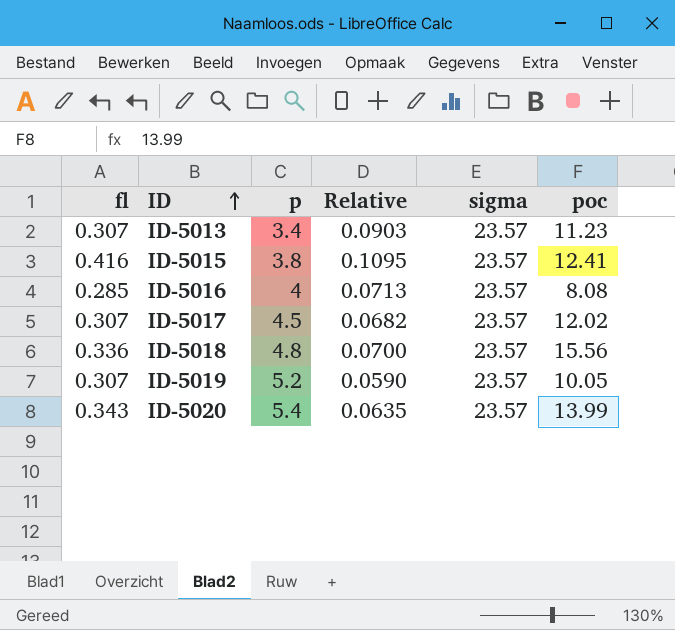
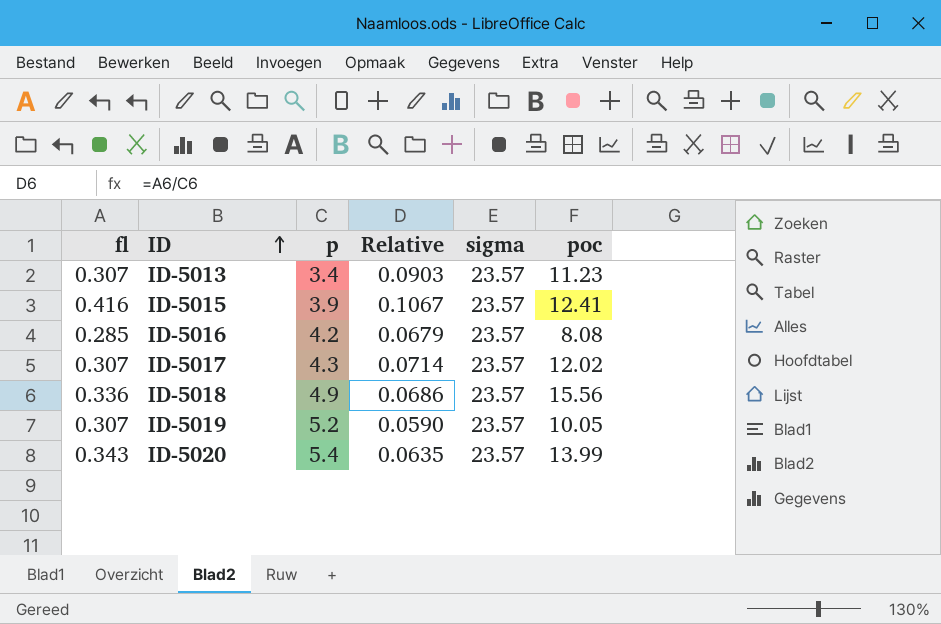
ID-5015 | p: 3.8 -> 3.9
ID-5015 | Relative: 0.1095 -> 0.1067
ID-5016 | p: 4 -> 4.2
ID-5016 | Relative: 0.0713 -> 0.0679
ID-5017 | p: 4.5 -> 4.3
ID-5017 | Relative: 0.0682 -> 0.0714
ID-5018 | p: 4.8 -> 4.9
ID-5018 | Relative: 0.0700 -> 0.0686

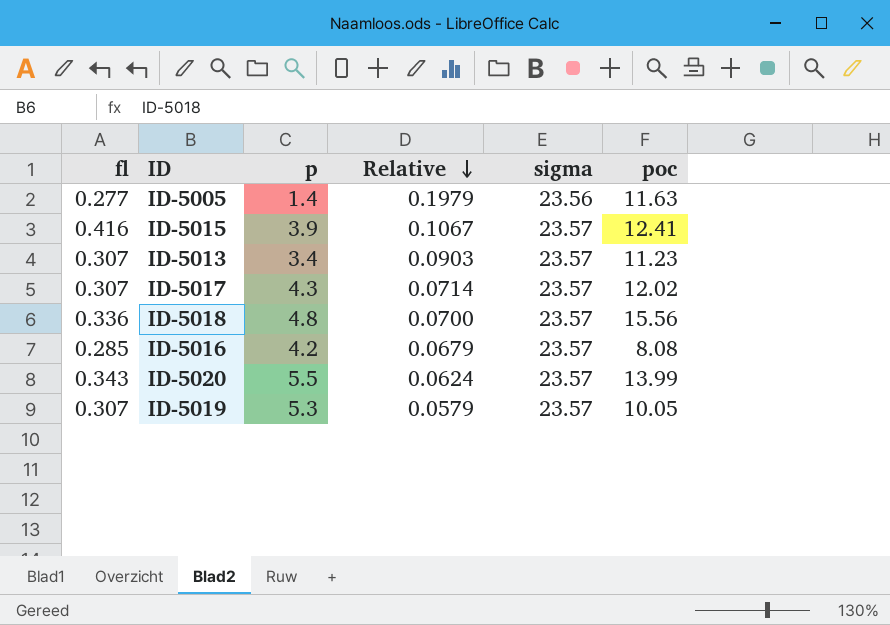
row order: ID ascending -> Relative descending
row ID-5005: none -> 0.277 | 1.4 | 0.1979 | 23.56 | 11.63
ID-5018 | p: 4.9 -> 4.8
ID-5018 | Relative: 0.0686 -> 0.0700
ID-5020 | p: 5.4 -> 5.5
ID-5020 | Relative: 0.0635 -> 0.0624
ID-5019 | p: 5.2 -> 5.3
ID-5019 | Relative: 0.0590 -> 0.0579

